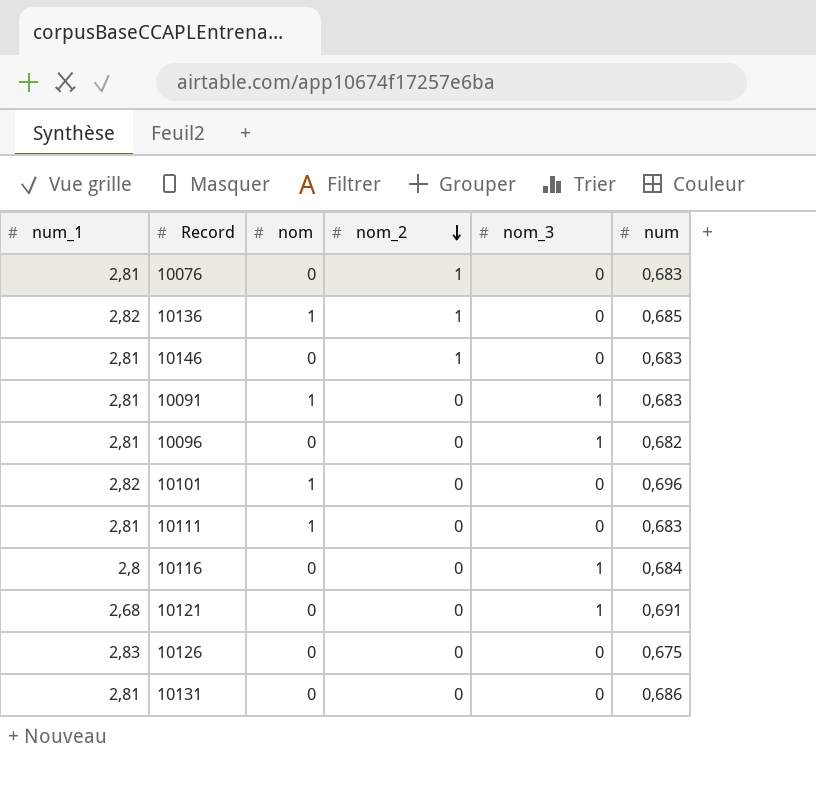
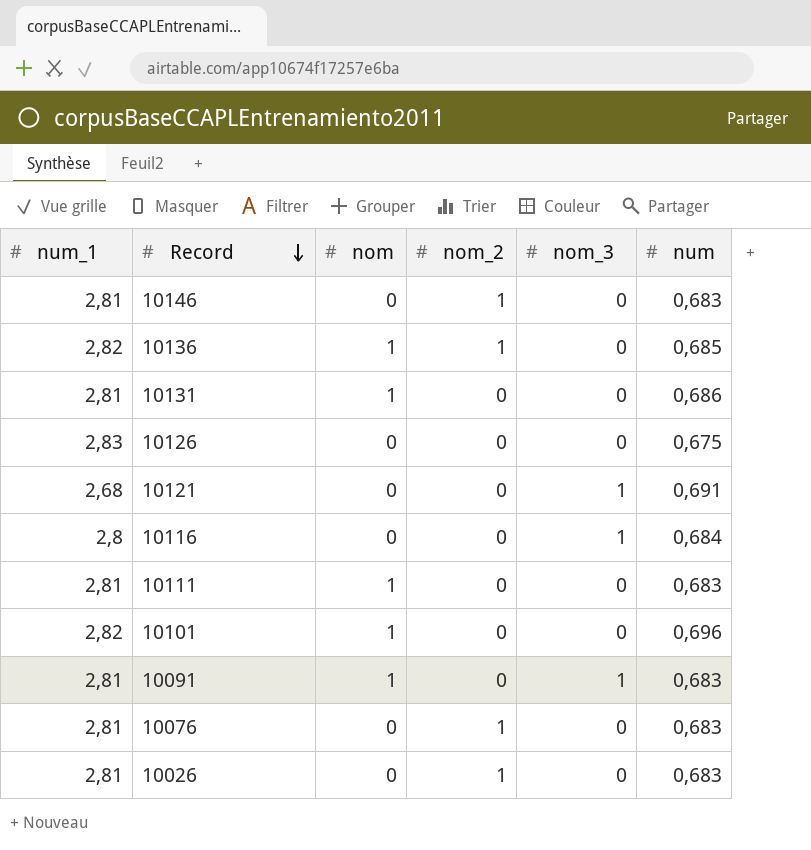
row order: nom_2 descending -> Record descending
row 10096: 2,81 | 0 | 0 | 1 | 0,682 -> none
10131 | nom: 0 -> 1
row 10026: none -> 2,81 | 0 | 1 | 0 | 0,683

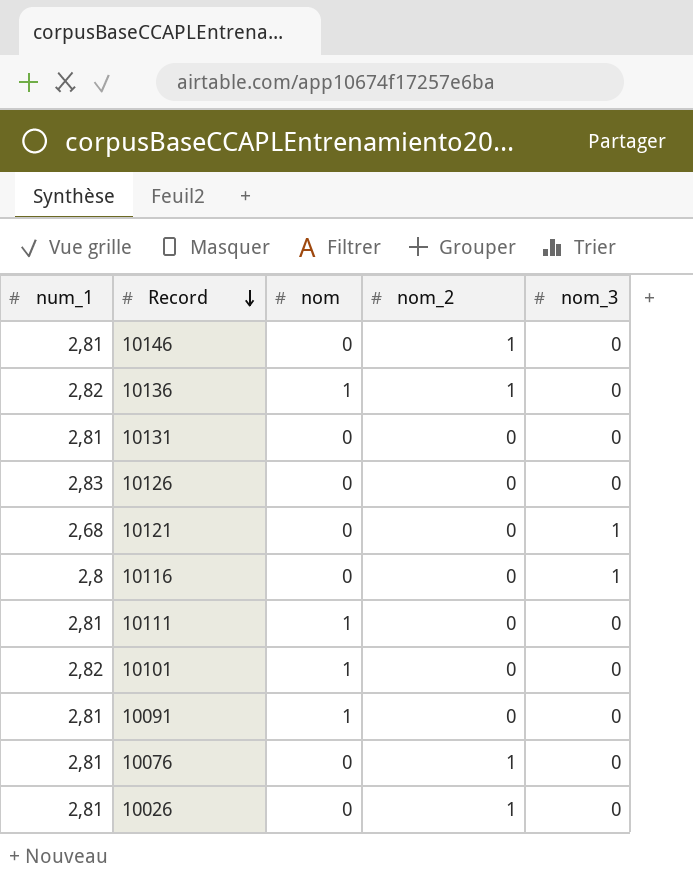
column num | position: 6 -> none
10131 | nom: 1 -> 0
10091 | nom_3: 1 -> 0

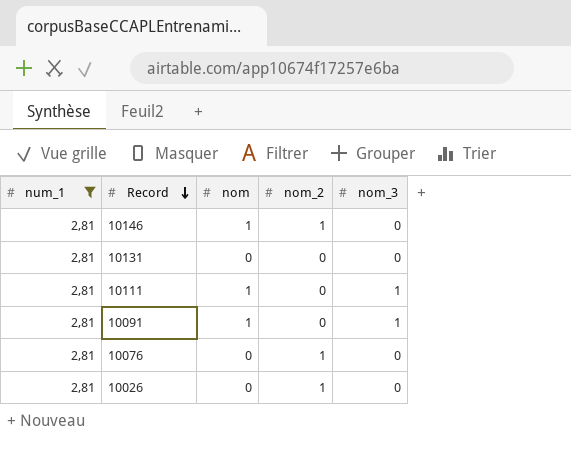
filter: none -> num_1 = 2,81
10146 | nom: 0 -> 1
10111 | nom_3: 0 -> 1
10091 | nom_3: 0 -> 1

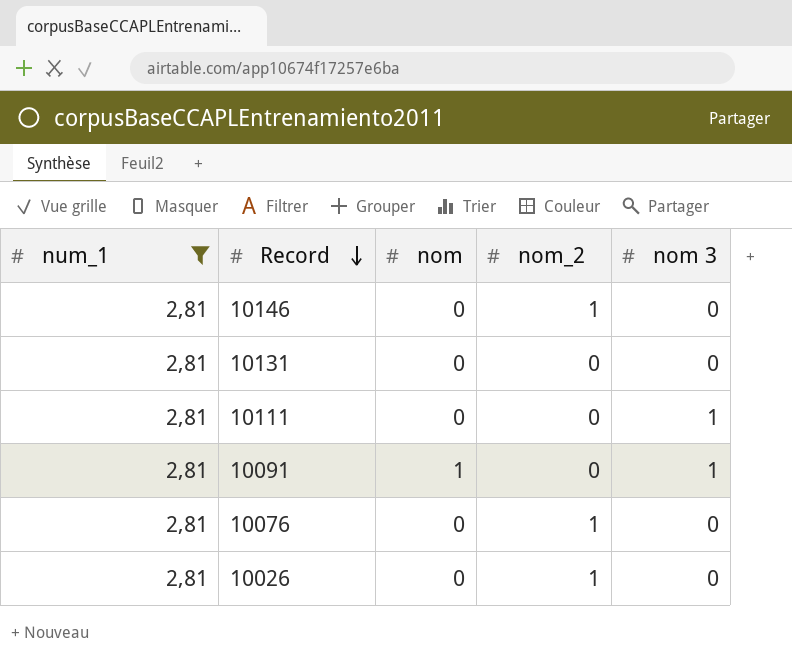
column name: nom_3 -> nom 3
10146 | nom: 1 -> 0
10111 | nom: 1 -> 0

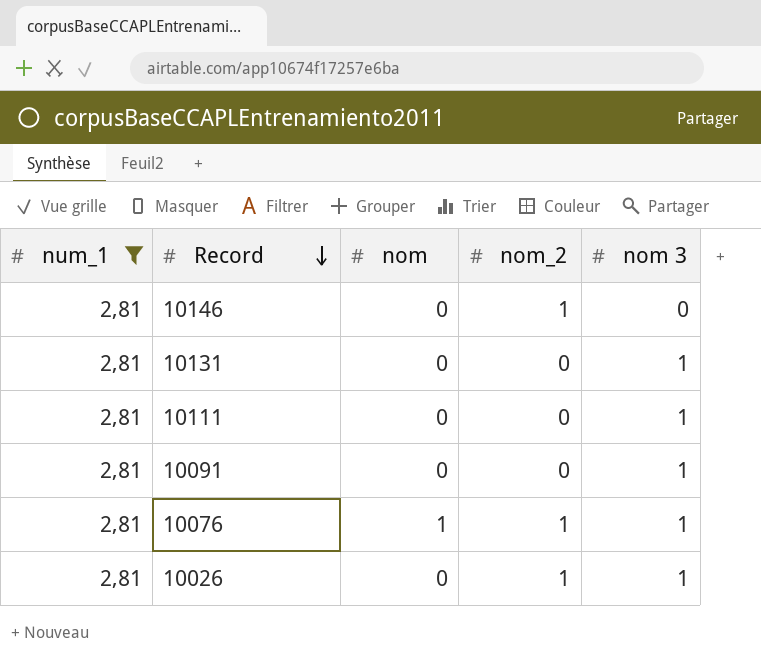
10131 | nom 3: 0 -> 1
10091 | nom: 1 -> 0
10076 | nom: 0 -> 1
10076 | nom 3: 0 -> 1
10026 | nom 3: 0 -> 1

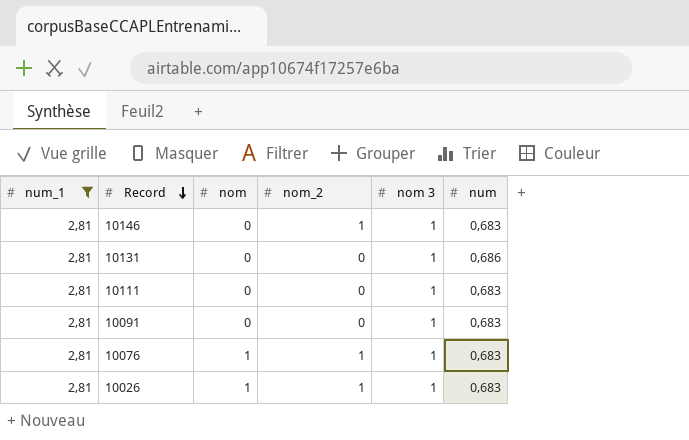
column num | position: none -> 6
10146 | nom 3: 0 -> 1
10026 | nom: 0 -> 1

